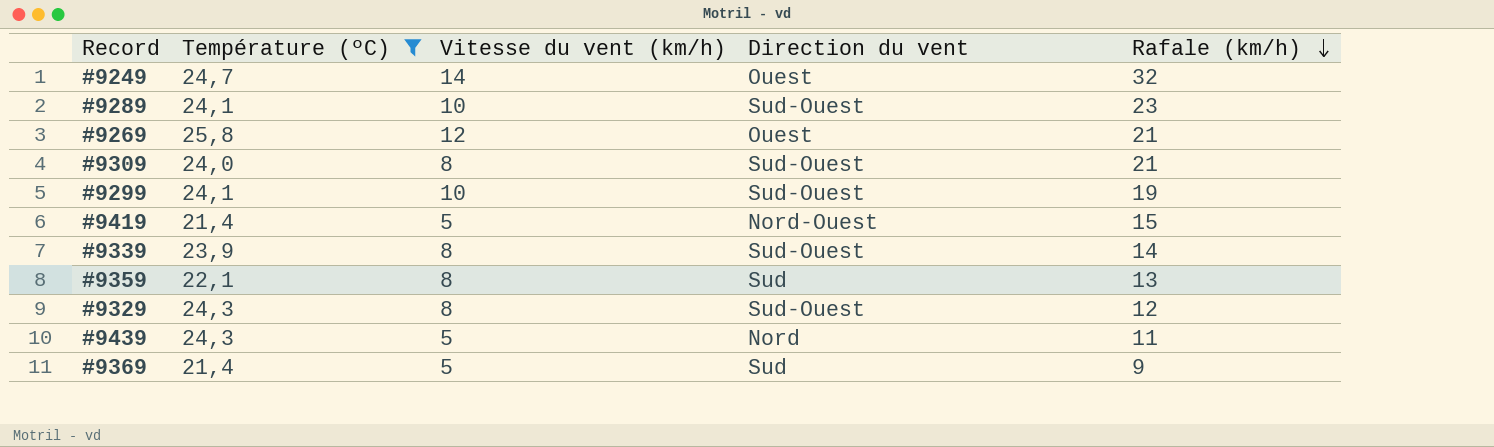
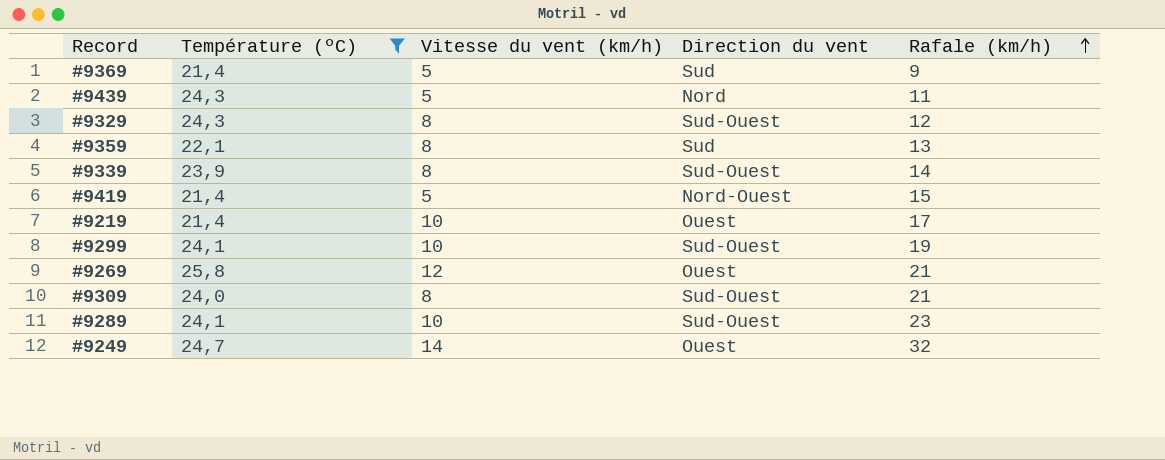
row order: Rafale (km/h) descending -> Rafale (km/h) ascending
row #9219: none -> 21,4 | 10 | Ouest | 17

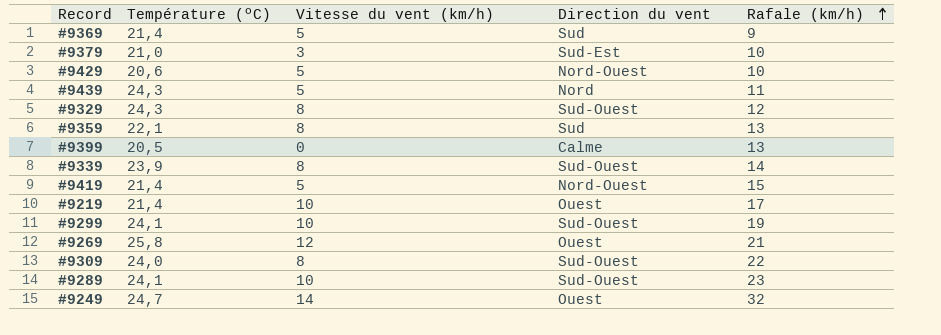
filter: Température (ºC) >= 21,4 -> none
#9309 | Rafale (km/h): 21 -> 22

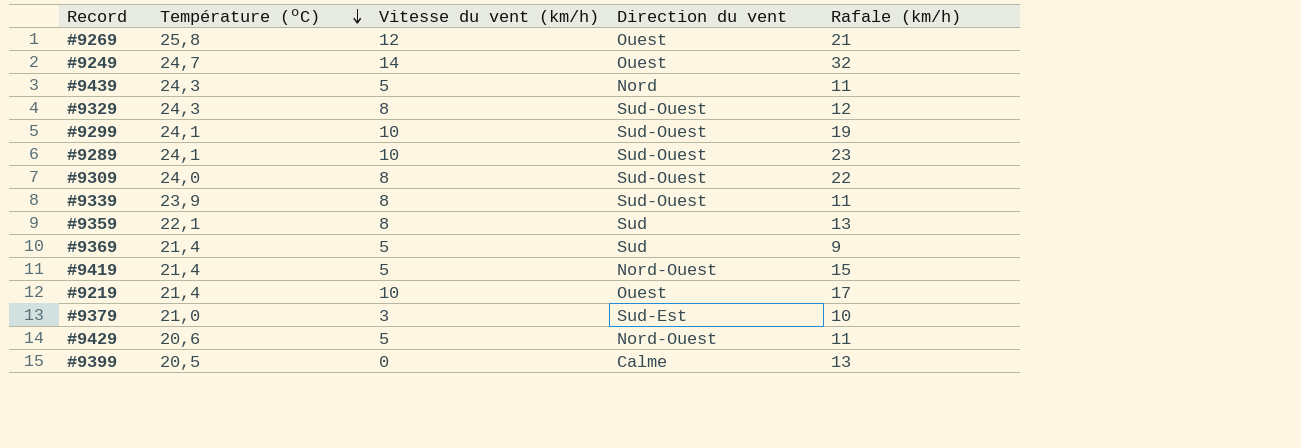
row order: Rafale (km/h) ascending -> Température (ºC) descending
#9339 | Rafale (km/h): 14 -> 11
#9429 | Rafale (km/h): 10 -> 11

